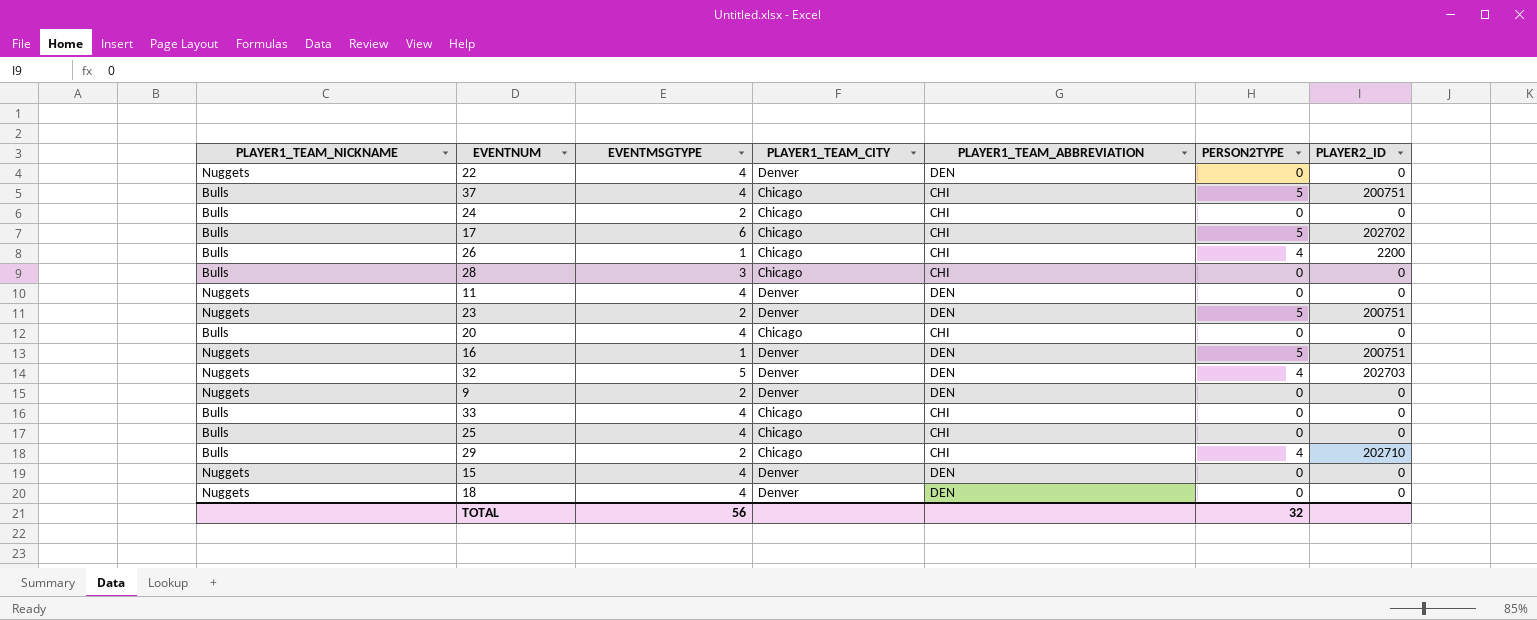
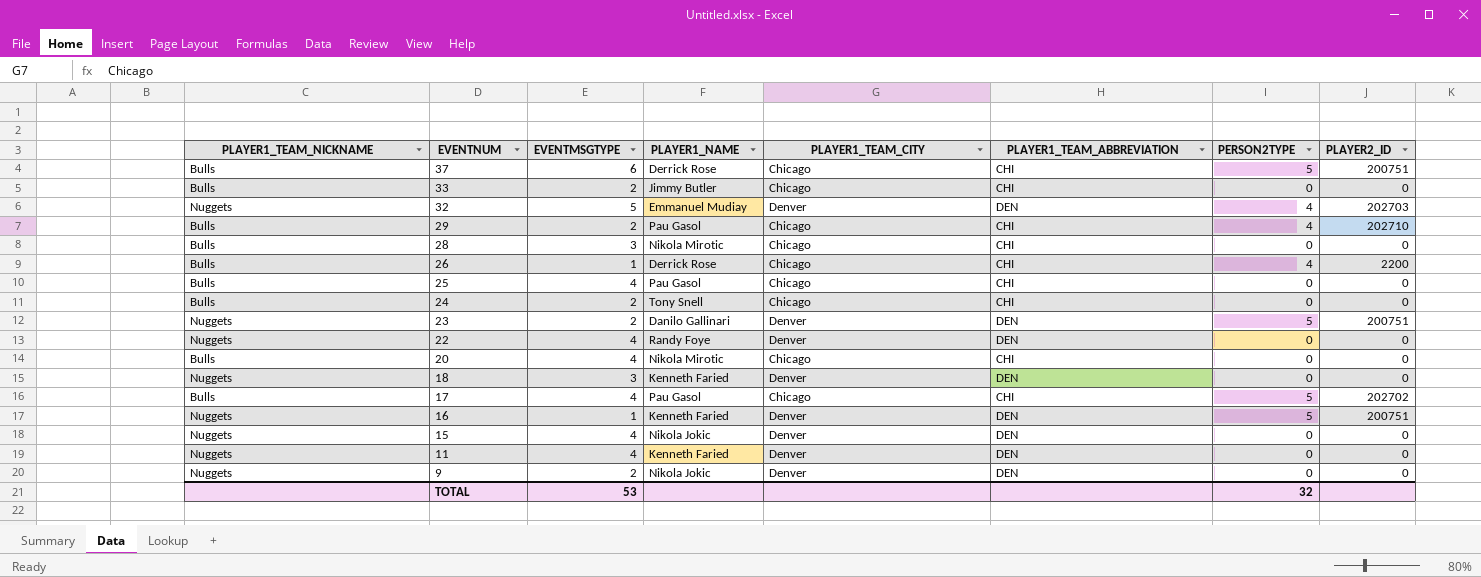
row order: none -> EVENTNUM descending
column PLAYER1_NAME | position: none -> 4
37 | EVENTMSGTYPE: 4 -> 6
33 | EVENTMSGTYPE: 4 -> 2
18 | EVENTMSGTYPE: 4 -> 3
17 | EVENTMSGTYPE: 6 -> 4
TOTAL | EVENTMSGTYPE: 56 -> 53

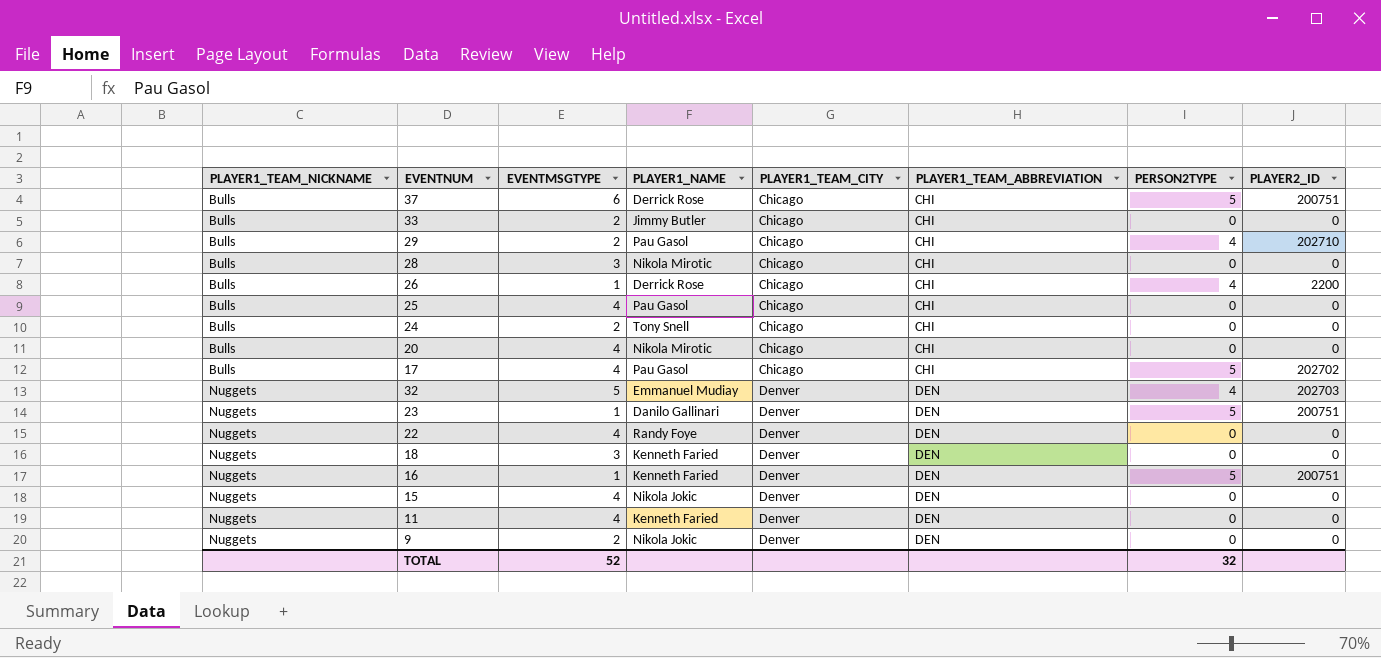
row order: EVENTNUM descending -> PLAYER1_TEAM_NICKNAME ascending
23 | EVENTMSGTYPE: 2 -> 1
TOTAL | EVENTMSGTYPE: 53 -> 52

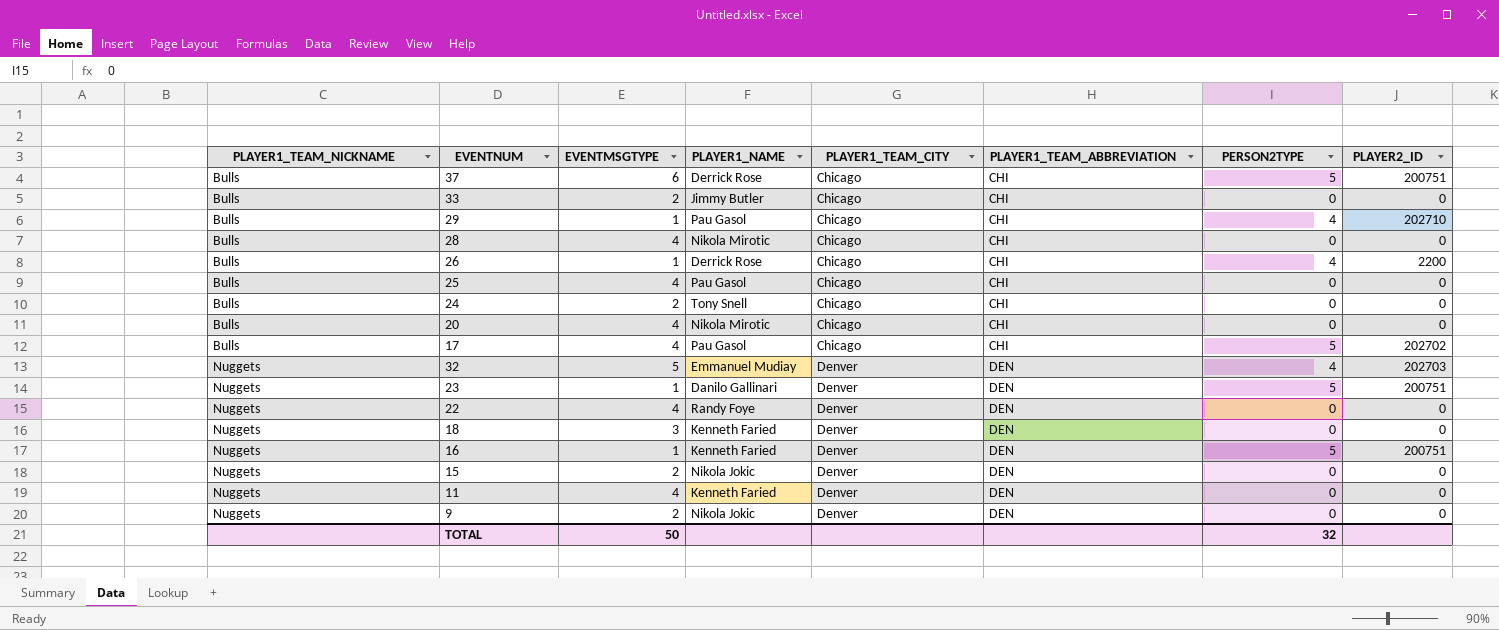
29 | EVENTMSGTYPE: 2 -> 1
28 | EVENTMSGTYPE: 3 -> 4
15 | EVENTMSGTYPE: 4 -> 2
TOTAL | EVENTMSGTYPE: 52 -> 50

